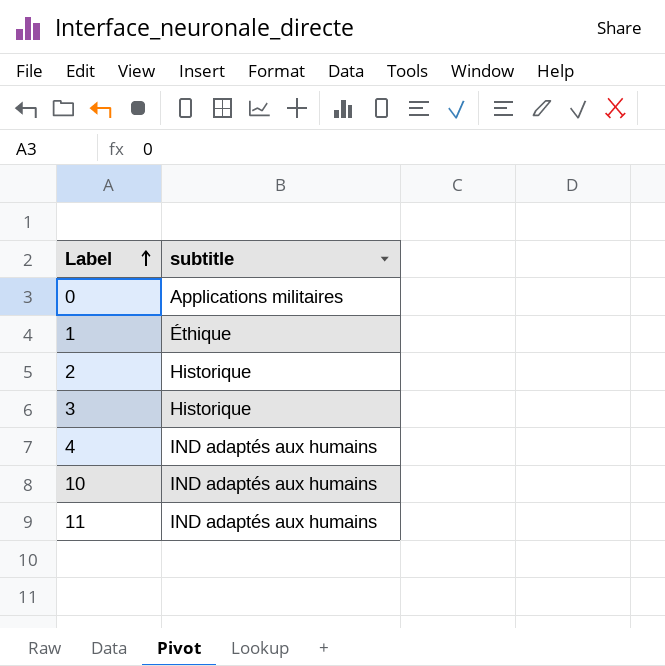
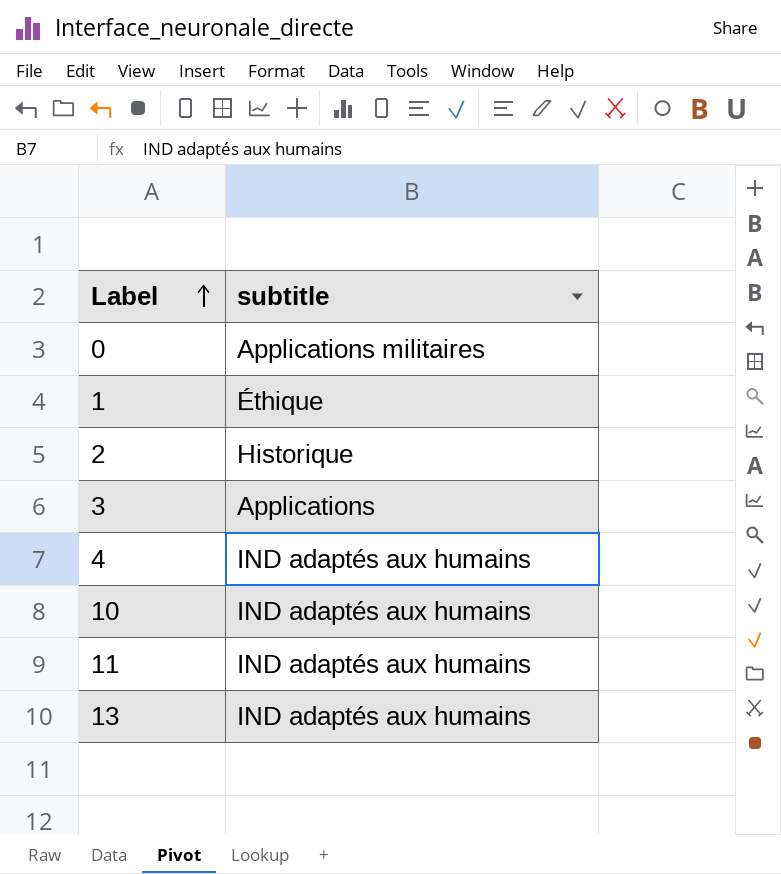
3 | subtitle: Historique -> Applications
row 13: none -> IND adaptés aux humains

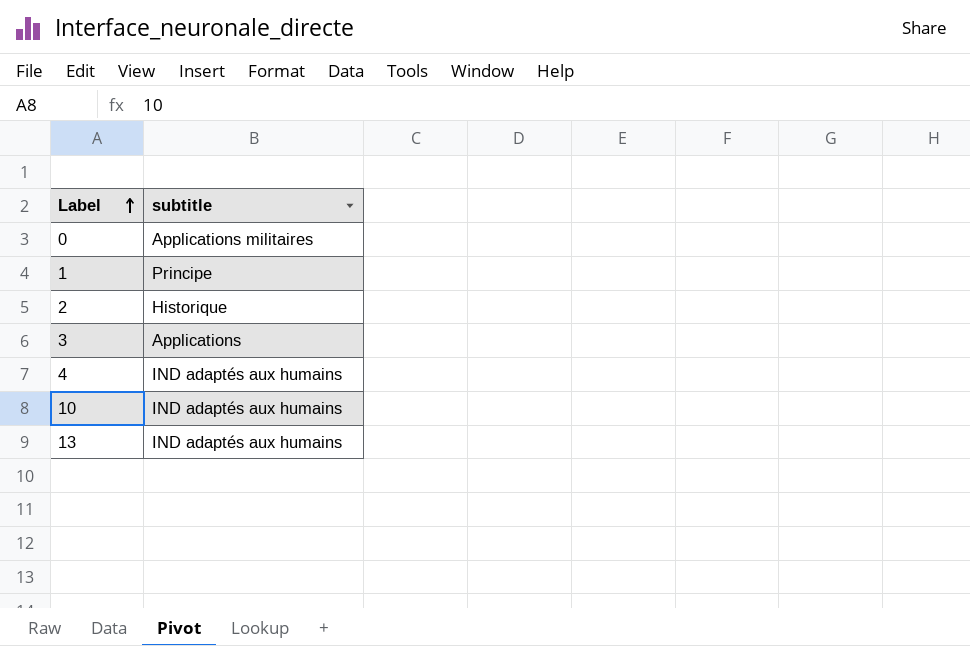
row 11: IND adaptés aux humains -> none
1 | subtitle: Éthique -> Principe

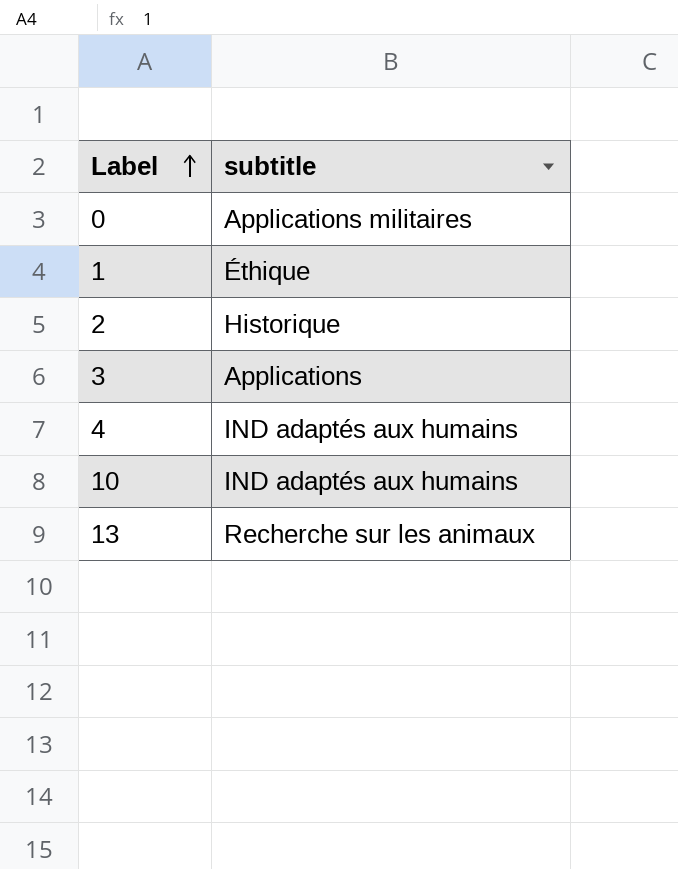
1 | subtitle: Principe -> Éthique
13 | subtitle: IND adaptés aux humains -> Recherche sur les animaux

